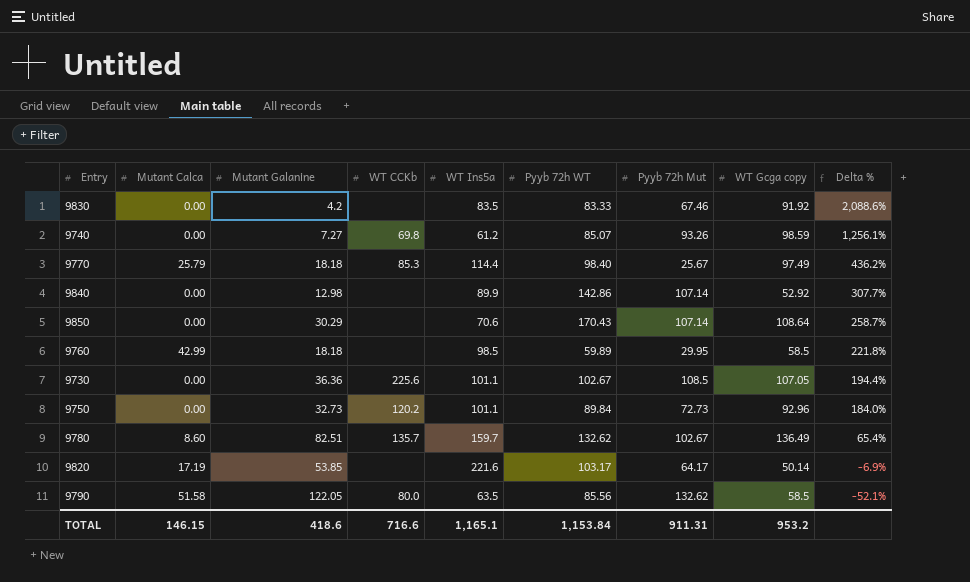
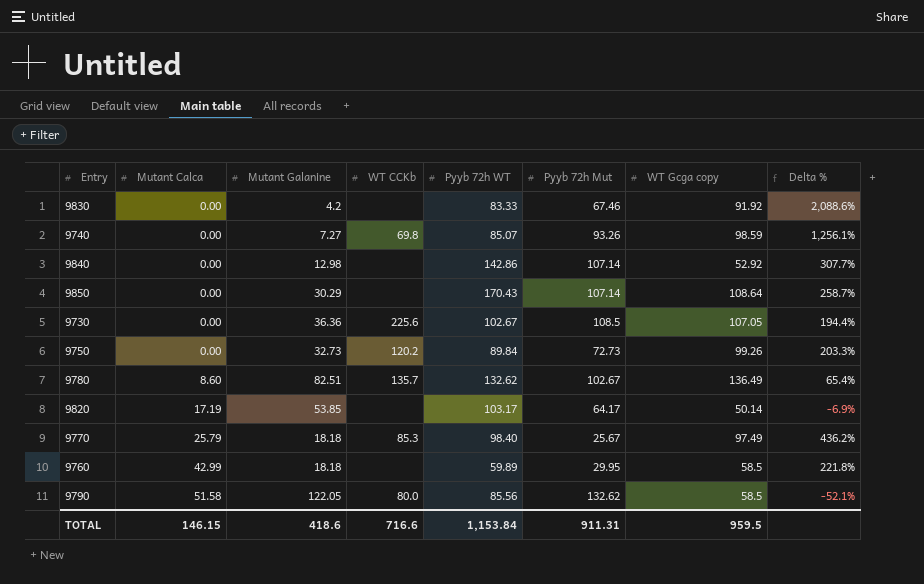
row order: Delta % descending -> Mutant Calca ascending
column WT Ins5a | position: 5 -> none
9750 | WT Gcga copy: 92.96 -> 99.26
9750 | Delta %: 184.0% -> 203.3%
TOTAL | WT Gcga copy: 953.2 -> 959.5

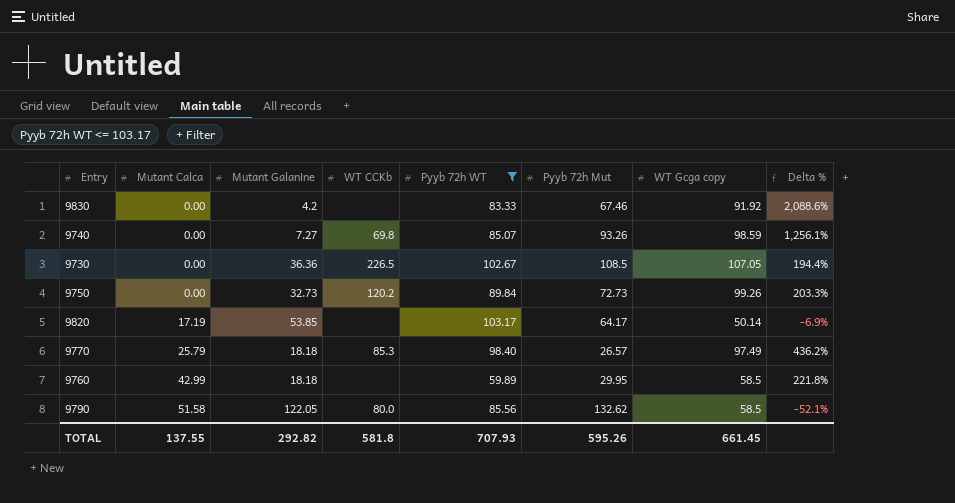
filter: none -> Pyyb 72h WT <= 103.17
9730 | WT CCKb: 225.6 -> 226.5
9770 | Pyyb 72h Mut: 25.67 -> 26.57
TOTAL | Mutant Calca: 146.15 -> 137.55
TOTAL | Mutant Galanine: 418.6 -> 292.82
TOTAL | WT CCKb: 716.6 -> 581.8
TOTAL | Pyyb 72h WT: 1,153.84 -> 707.93
TOTAL | Pyyb 72h Mut: 911.31 -> 595.26
TOTAL | WT Gcga copy: 959.5 -> 661.45

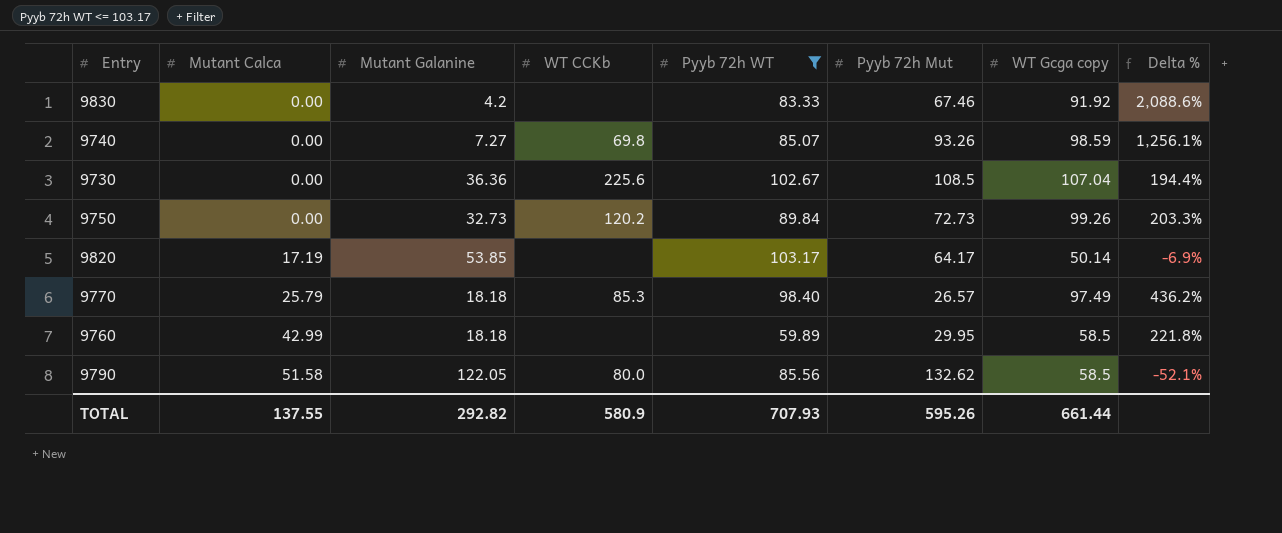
9730 | WT CCKb: 226.5 -> 225.6
9730 | WT Gcga copy: 107.05 -> 107.04
TOTAL | WT CCKb: 581.8 -> 580.9
TOTAL | WT Gcga copy: 661.45 -> 661.44

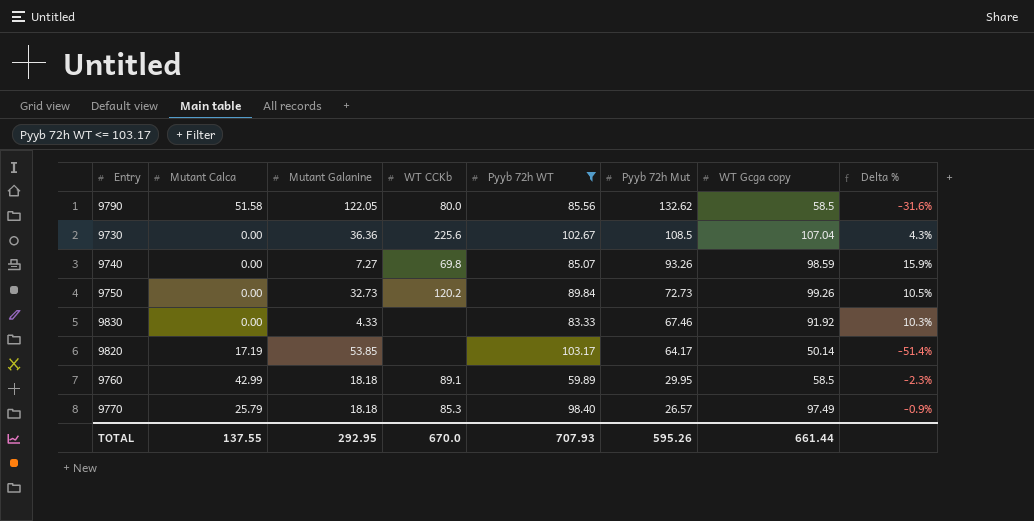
row order: Mutant Calca ascending -> Pyyb 72h Mut descending
column Delta % | formula: ([WT Gcga copy] - [Mutant Galanine]) / [Mutant Galanine] -> ([WT Gcga copy] - [Pyyb 72h WT]) / [Pyyb 72h WT]
9830 | Mutant Galanine: 4.2 -> 4.33
9760 | WT CCKb: none -> 89.1
TOTAL | Mutant Galanine: 292.82 -> 292.95
TOTAL | WT CCKb: 580.9 -> 670.0

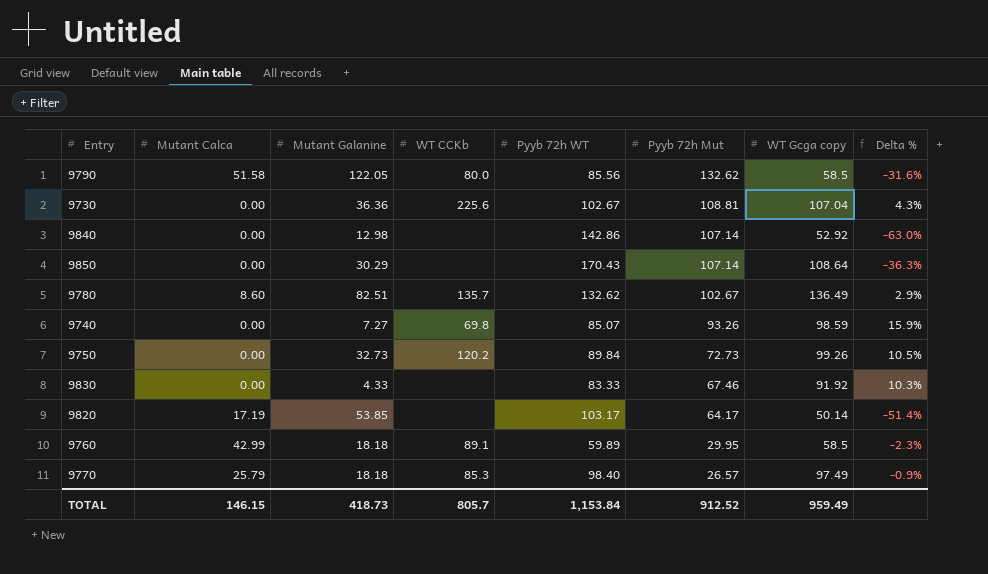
filter: Pyyb 72h WT <= 103.17 -> none
9730 | Pyyb 72h Mut: 108.5 -> 108.81
TOTAL | Mutant Calca: 137.55 -> 146.15
TOTAL | Mutant Galanine: 292.95 -> 418.73
TOTAL | WT CCKb: 670.0 -> 805.7
TOTAL | Pyyb 72h WT: 707.93 -> 1,153.84
TOTAL | Pyyb 72h Mut: 595.26 -> 912.52
TOTAL | WT Gcga copy: 661.44 -> 959.49

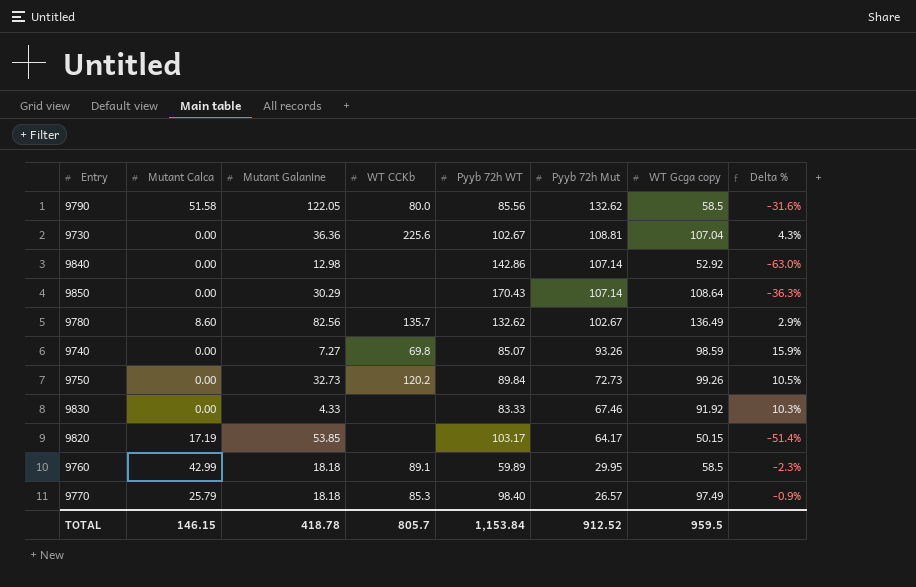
9780 | Mutant Galanine: 82.51 -> 82.56
9820 | WT Gcga copy: 50.14 -> 50.15
TOTAL | Mutant Galanine: 418.73 -> 418.78
TOTAL | WT Gcga copy: 959.49 -> 959.5

